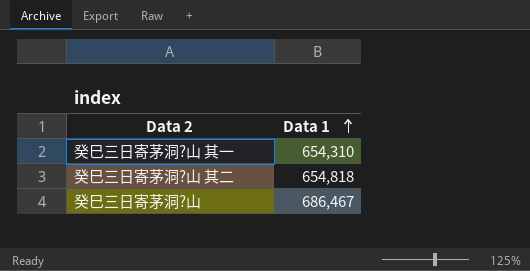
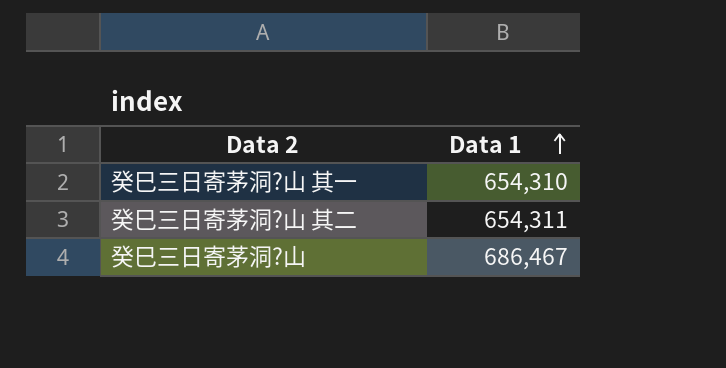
癸巳三日寄茅洞?山 其二 | Data 1: 654,818 -> 654,311

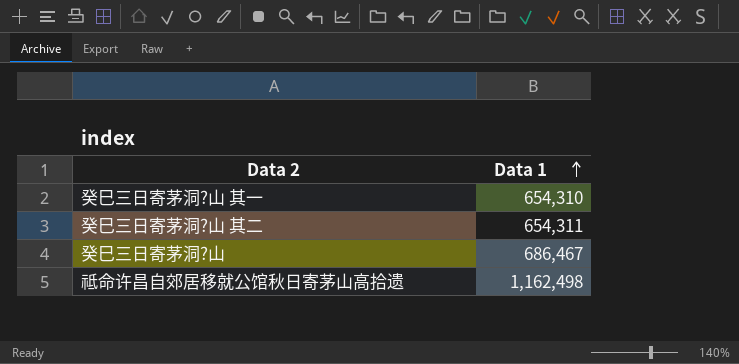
row 祗命许昌自郊居移就公馆秋日寄茅山高拾遗: none -> 1,162,498

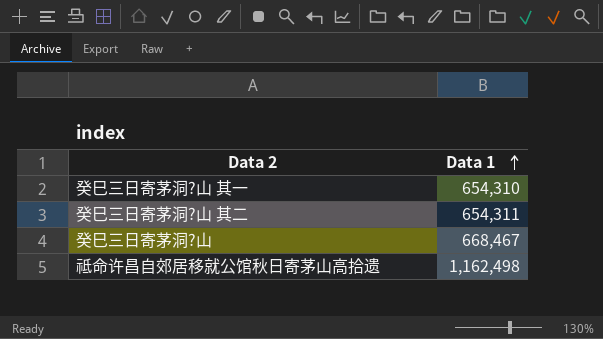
癸巳三日寄茅洞?山 | Data 1: 686,467 -> 668,467

